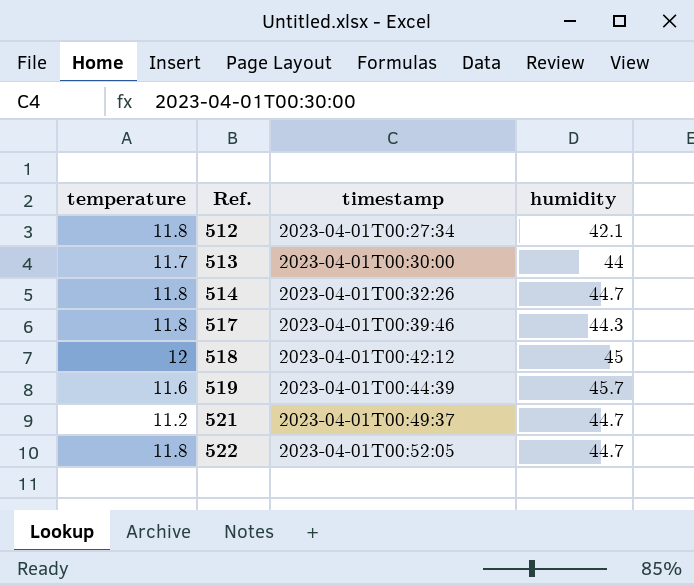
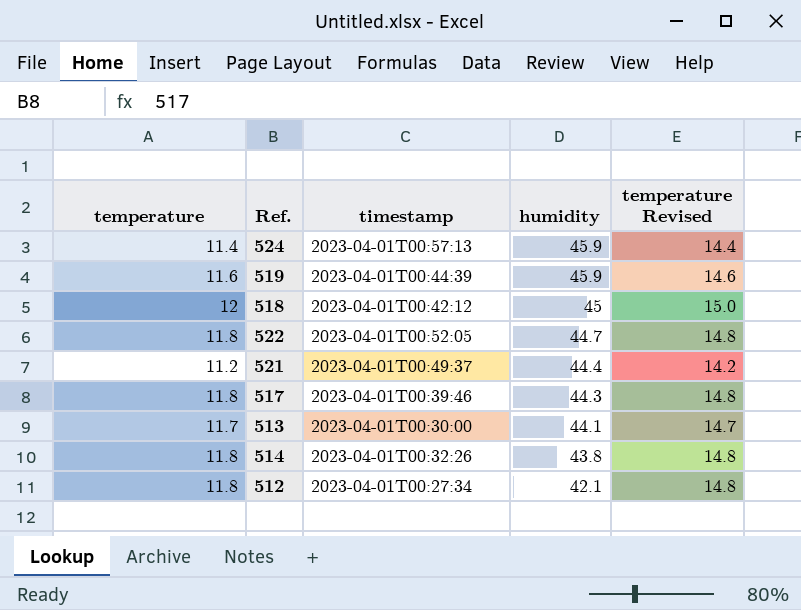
row order: Ref. ascending -> humidity descending
column temperature Revised | formula: none -> [temperature] + 3
row 524: none -> 11.4 | 2023-04-01T00:57:13 | 45.9 | 14.4
519 | humidity: 45.7 -> 45.9
521 | humidity: 44.7 -> 44.4
513 | humidity: 44 -> 44.1
514 | humidity: 44.7 -> 43.8

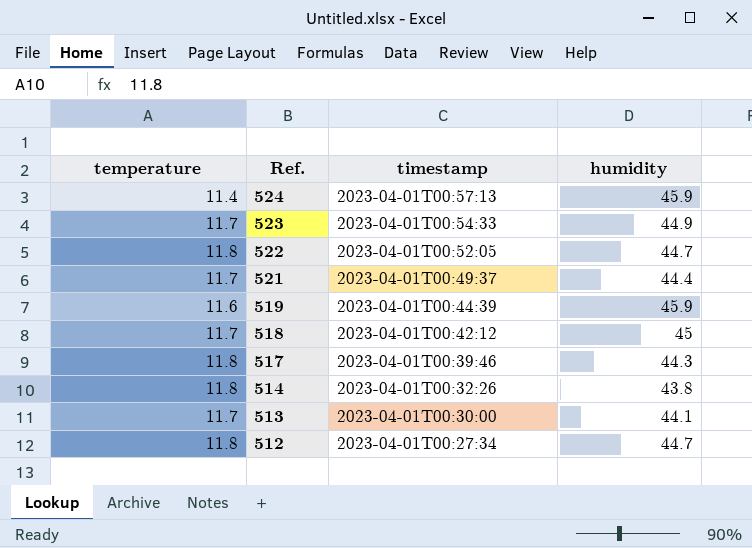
row order: humidity descending -> Ref. descending
column temperature Revised | formula: [temperature] + 3 -> none
row 523: none -> 11.7 | 2023-04-01T00:54:33 | 44.9
521 | temperature: 11.2 -> 11.7
518 | temperature: 12 -> 11.7
512 | humidity: 42.1 -> 44.7

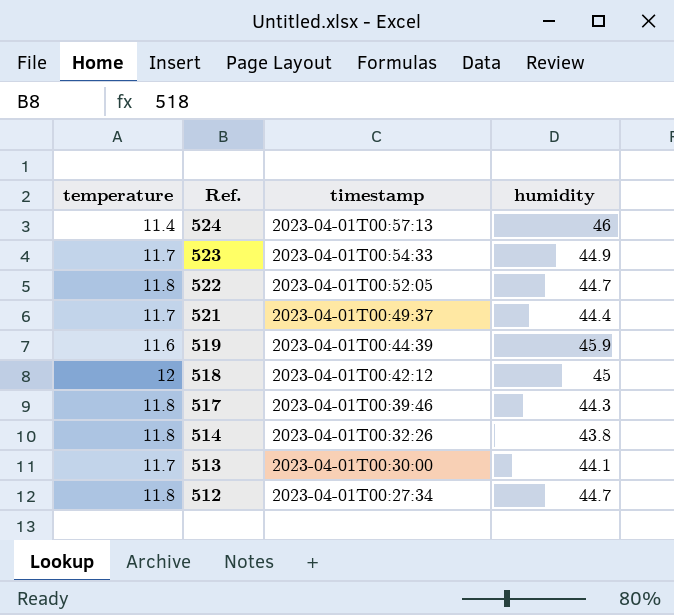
524 | humidity: 45.9 -> 46
518 | temperature: 11.7 -> 12

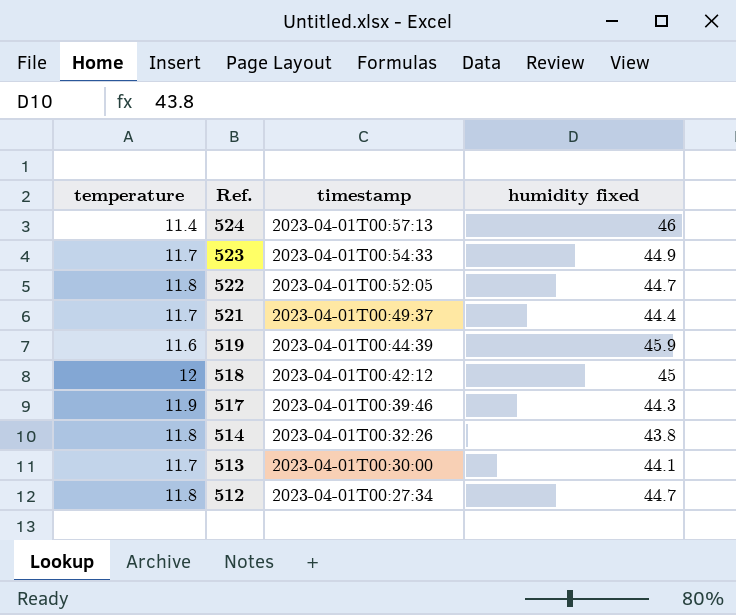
column name: humidity -> humidity fixed
517 | temperature: 11.8 -> 11.9

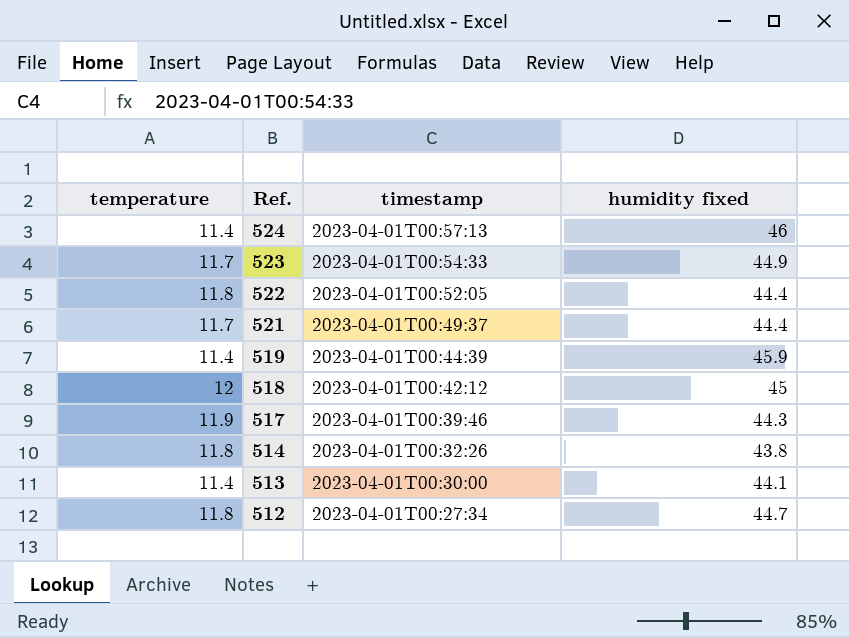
522 | humidity fixed: 44.7 -> 44.4
519 | temperature: 11.6 -> 11.4
513 | temperature: 11.7 -> 11.4

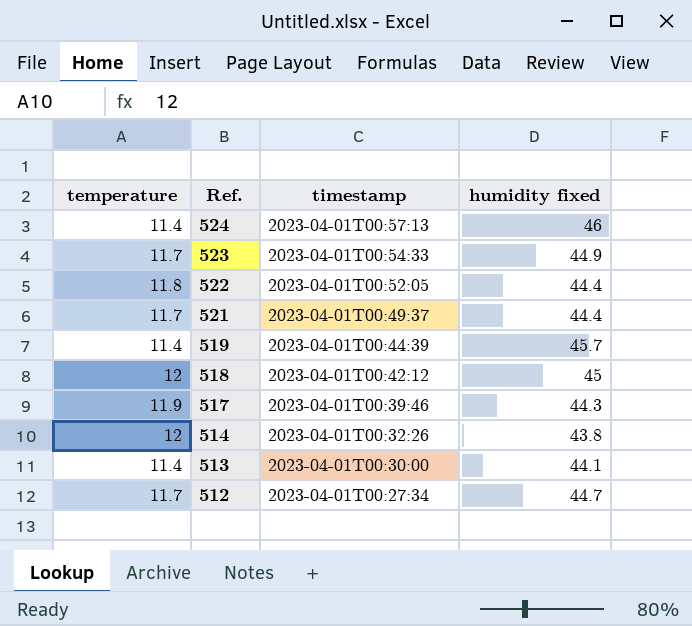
519 | humidity fixed: 45.9 -> 45.7
514 | temperature: 11.8 -> 12
512 | temperature: 11.8 -> 11.7

